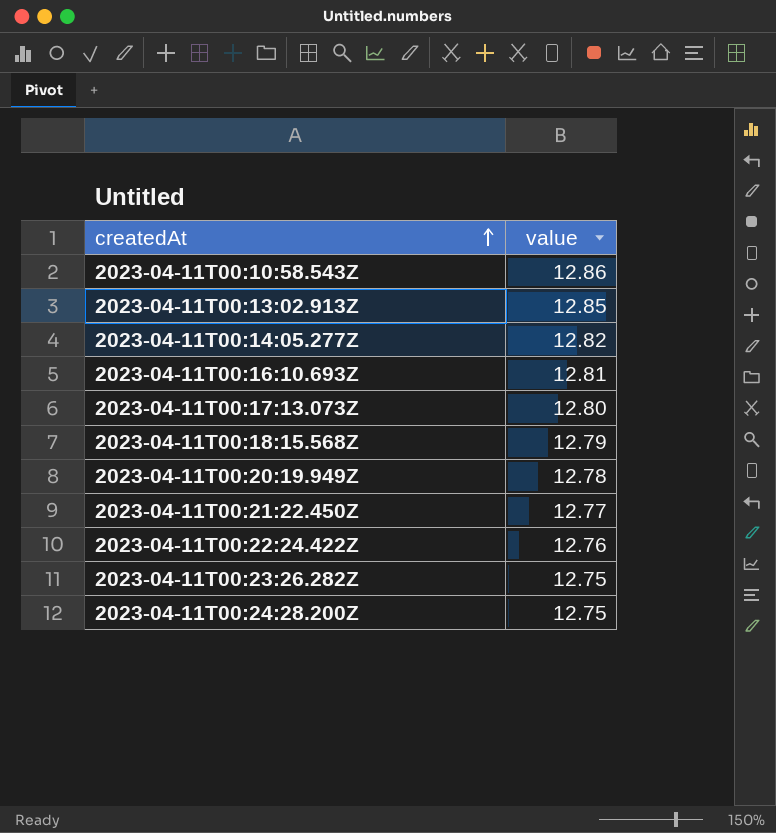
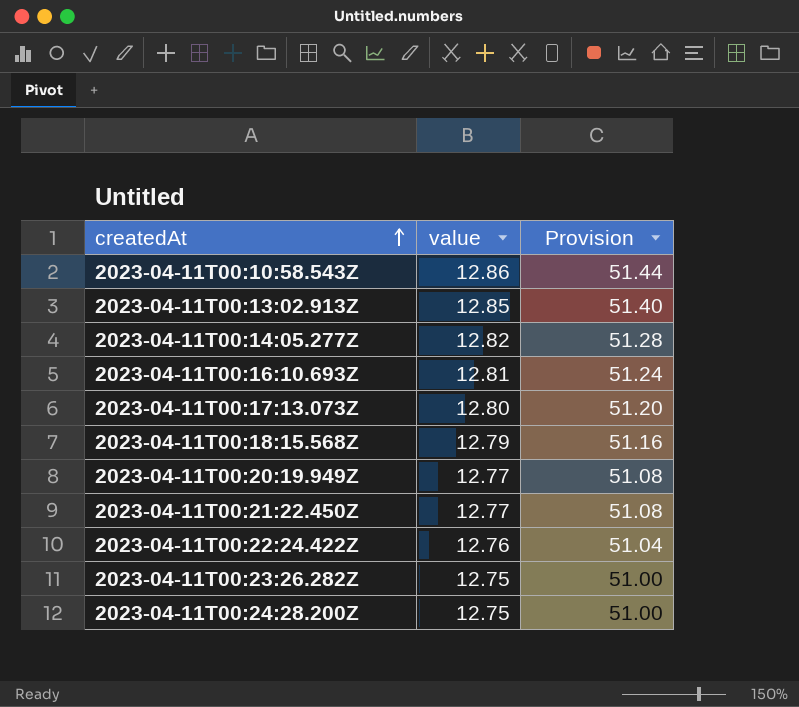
column Provision | formula: none -> [value] * 4
2023-04-11T00:20:19.949Z | value: 12.78 -> 12.77

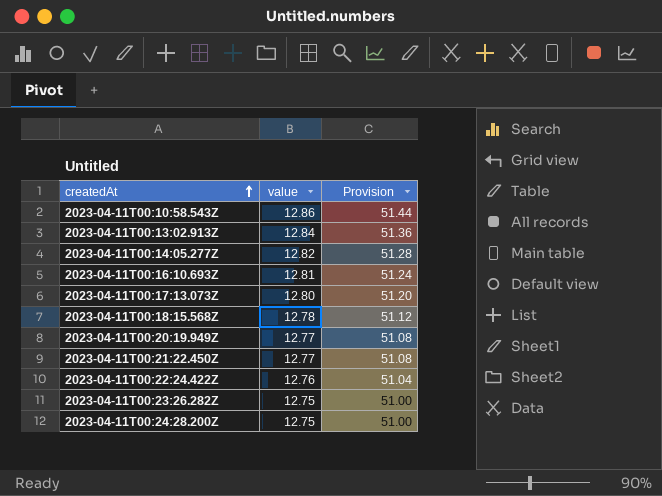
2023-04-11T00:13:02.913Z | value: 12.85 -> 12.84
2023-04-11T00:13:02.913Z | Provision: 51.40 -> 51.36
2023-04-11T00:18:15.568Z | value: 12.79 -> 12.78
2023-04-11T00:18:15.568Z | Provision: 51.16 -> 51.12

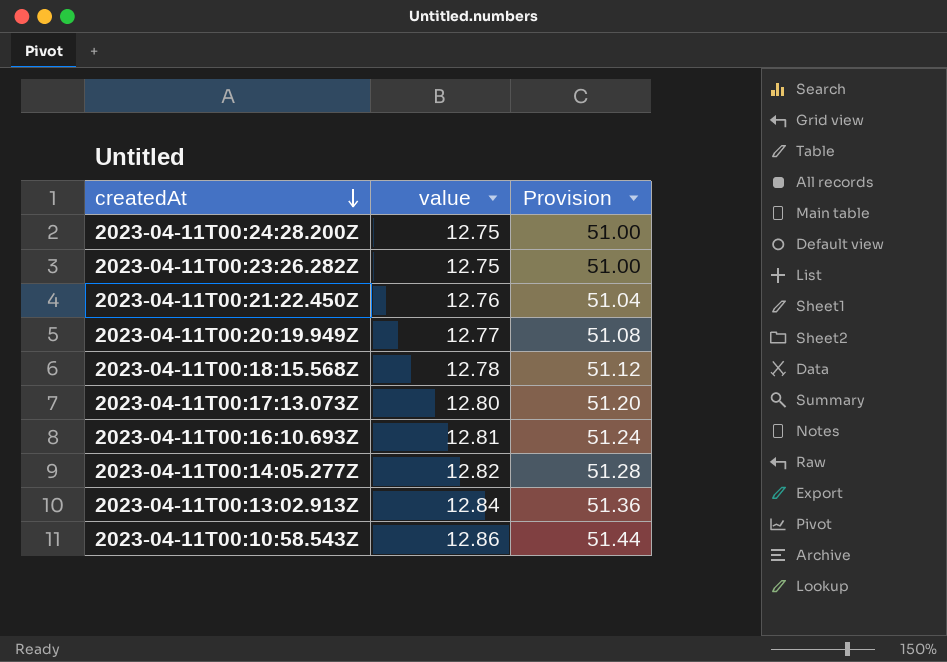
row order: createdAt ascending -> createdAt descending
row 2023-04-11T00:22:24.422Z: 12.76 | 51.04 -> none
2023-04-11T00:21:22.450Z | value: 12.77 -> 12.76
2023-04-11T00:21:22.450Z | Provision: 51.08 -> 51.04

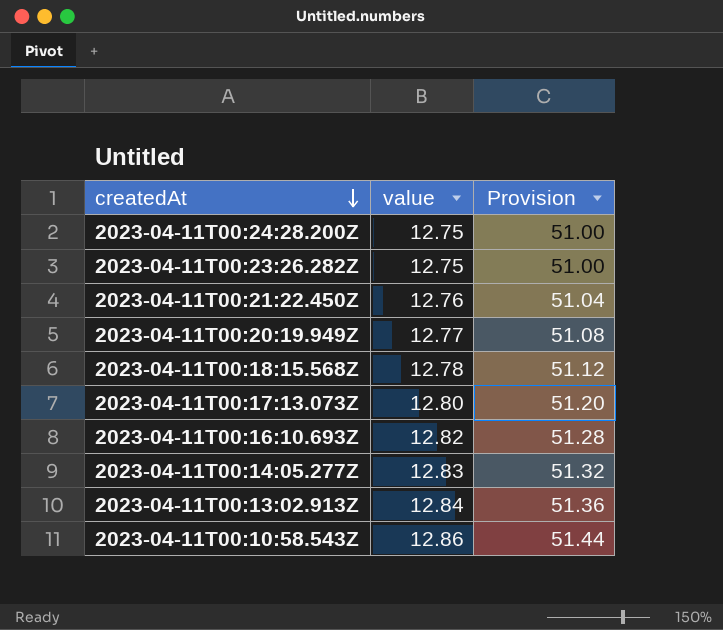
2023-04-11T00:16:10.693Z | value: 12.81 -> 12.82
2023-04-11T00:16:10.693Z | Provision: 51.24 -> 51.28
2023-04-11T00:14:05.277Z | value: 12.82 -> 12.83
2023-04-11T00:14:05.277Z | Provision: 51.28 -> 51.32

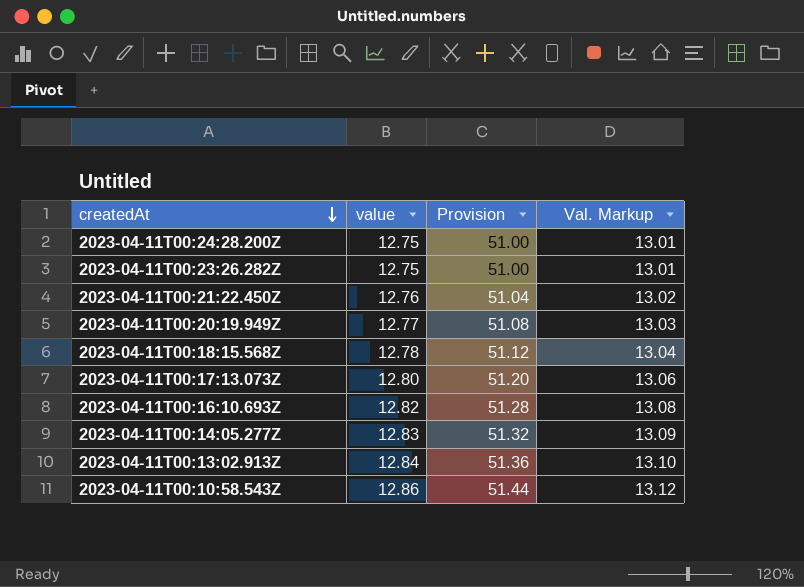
column Val. Markup | formula: none -> [value] * 1.02

